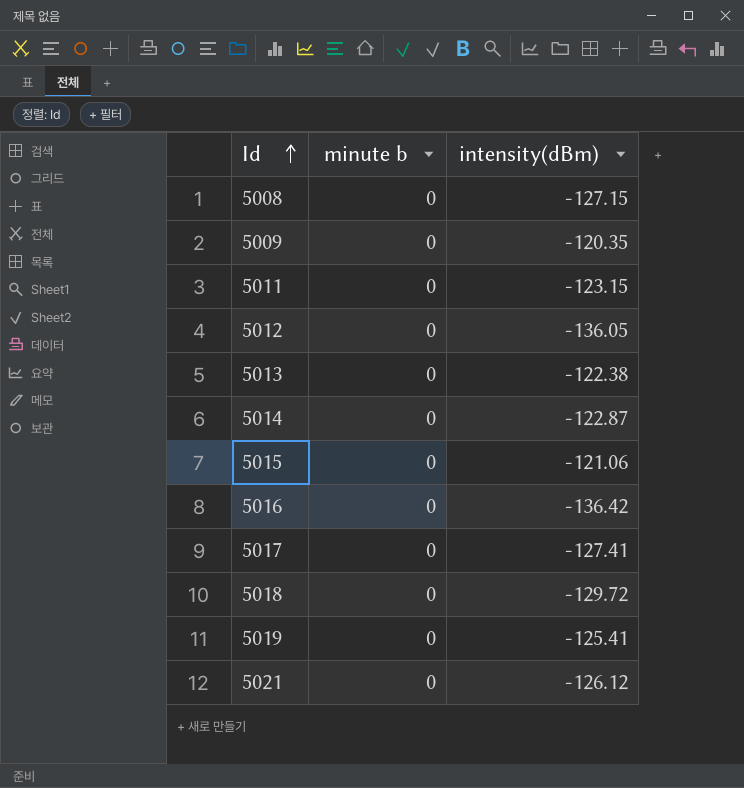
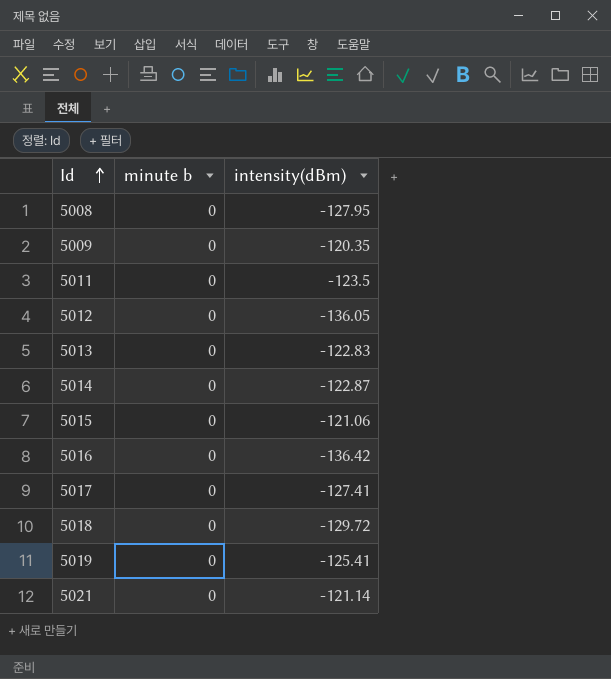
5008 | intensity(dBm): -127.15 -> -127.95
5011 | intensity(dBm): -123.15 -> -123.5
5013 | intensity(dBm): -122.38 -> -122.83
5021 | intensity(dBm): -126.12 -> -121.14

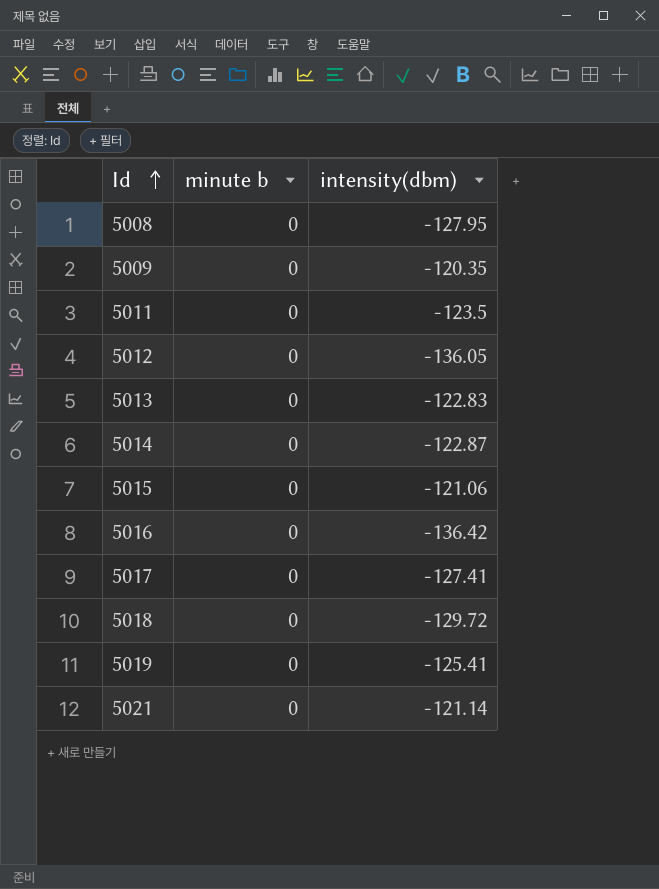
column name: intensity(dBm) -> intensity(dbm)

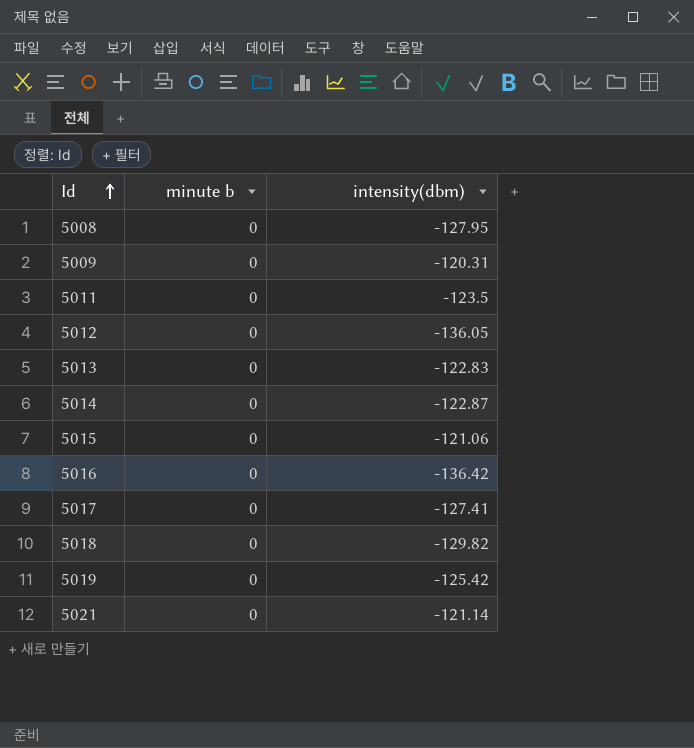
5009 | intensity(dbm): -120.35 -> -120.31
5018 | intensity(dbm): -129.72 -> -129.82
5019 | intensity(dbm): -125.41 -> -125.42

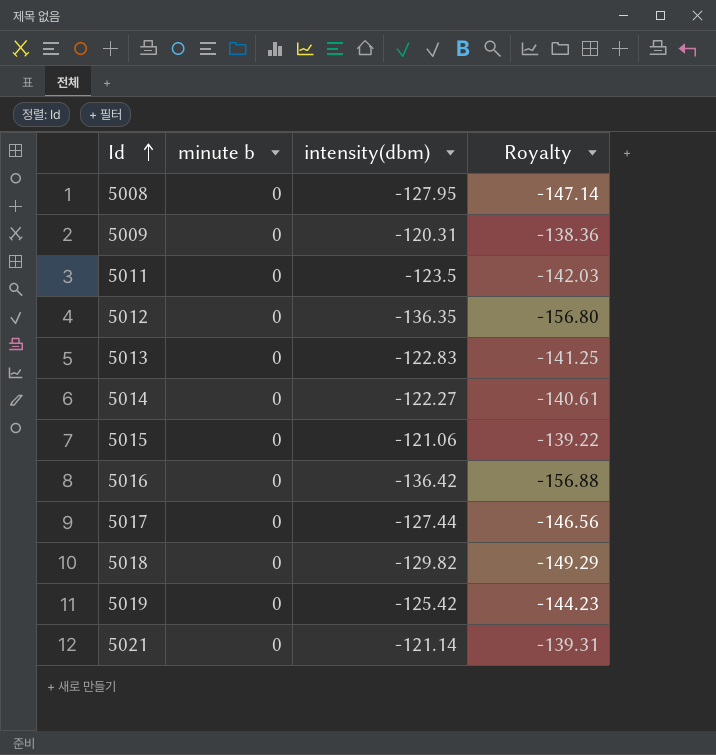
column Royalty | formula: none -> [intensity(dbm)] * 1.15
5012 | intensity(dbm): -136.05 -> -136.35
5014 | intensity(dbm): -122.87 -> -122.27
5017 | intensity(dbm): -127.41 -> -127.44

